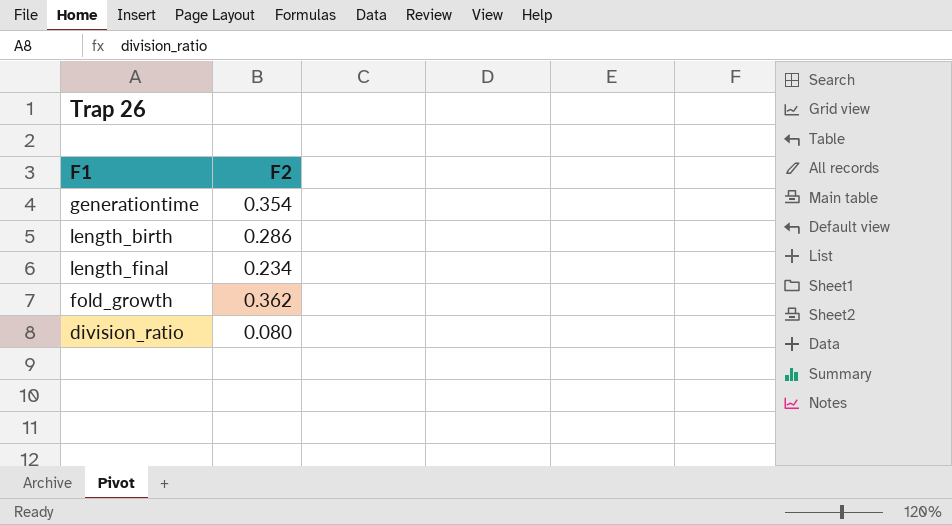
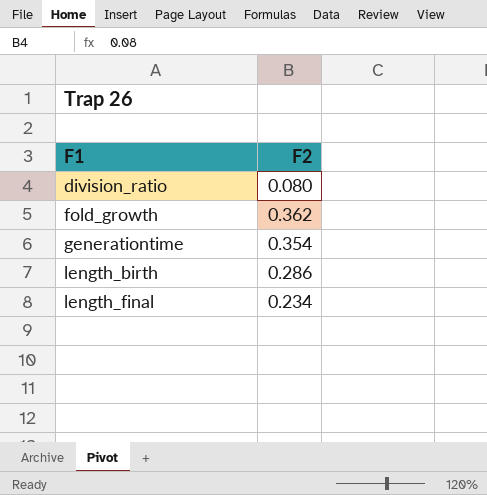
row order: none -> F1 ascending

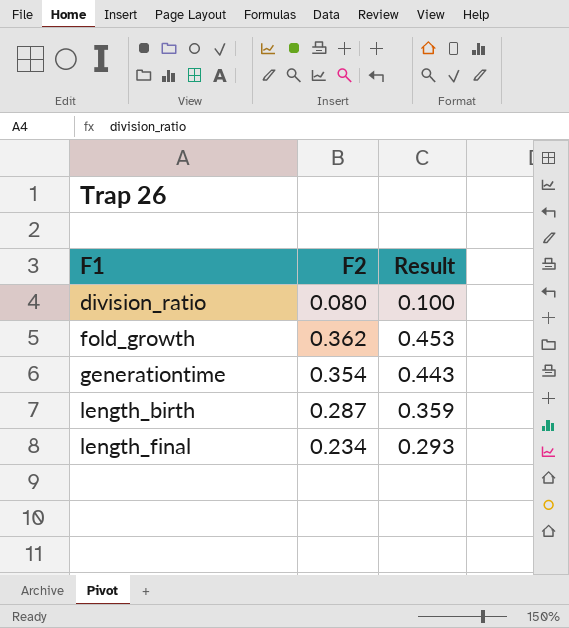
column Result | formula: none -> [F2] * 1.25
length_birth | F2: 0.286 -> 0.287

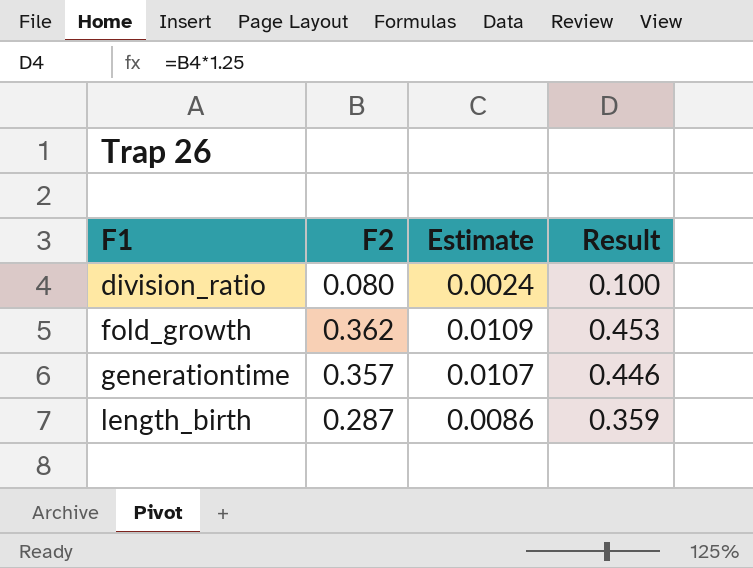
column Estimate | formula: none -> [F2] * 0.03
row length_final: 0.234 | 0.293 -> none
generationtime | F2: 0.354 -> 0.357
generationtime | Result: 0.443 -> 0.446

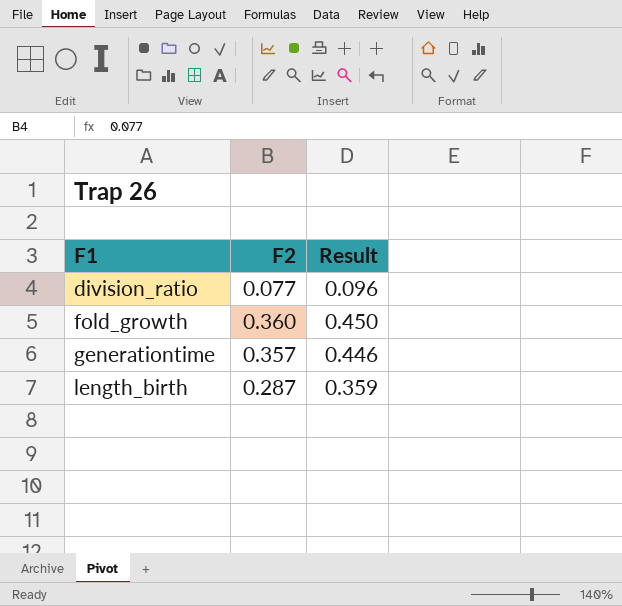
column Estimate | formula: [F2] * 0.03 -> none
division_ratio | F2: 0.080 -> 0.077
division_ratio | Result: 0.100 -> 0.096
fold_growth | F2: 0.362 -> 0.360
fold_growth | Result: 0.453 -> 0.450

